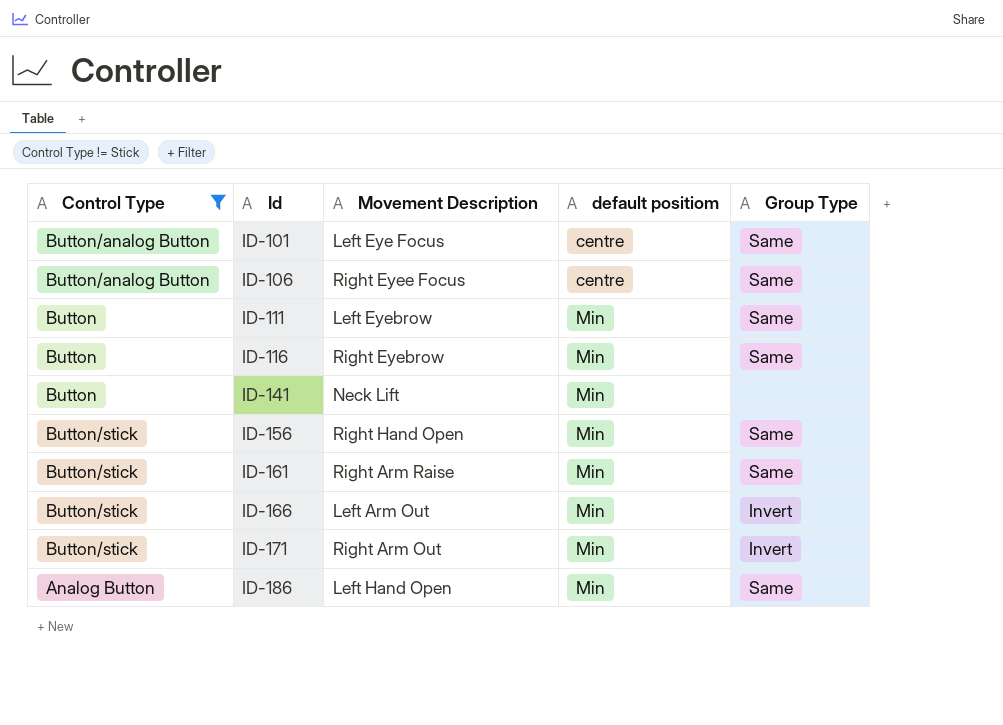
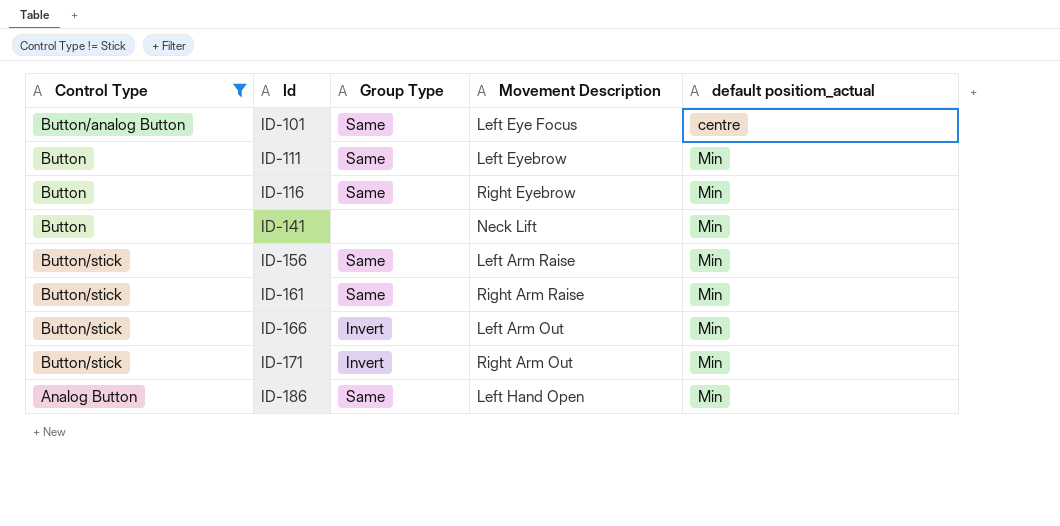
column Group Type | position: 5 -> 3
column name: default positiom -> default positiom_actual
row ID-106: Button/analog Button | Right Eyee Focus | centre | Same -> none
ID-156 | Movement Description: Right Hand Open -> Left Arm Raise

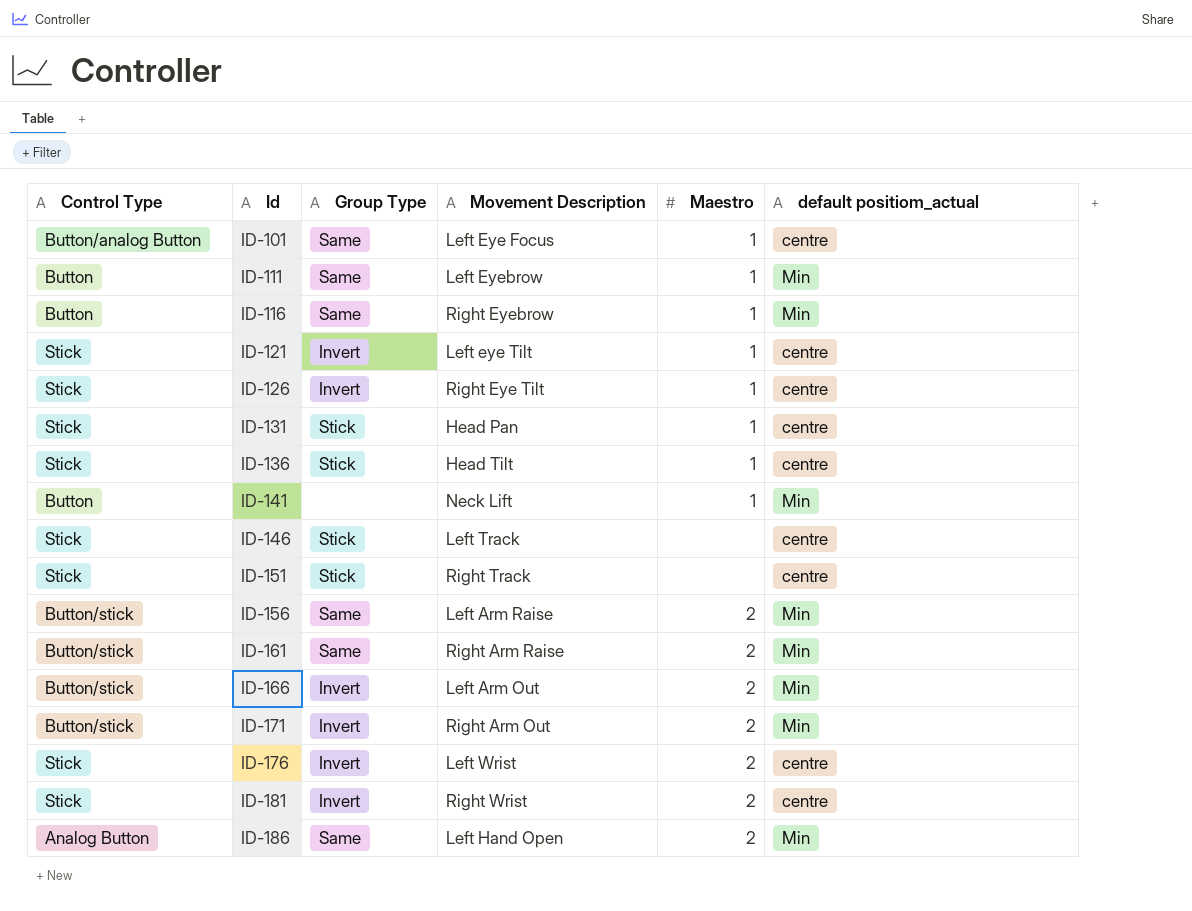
filter: Control Type != Stick -> none
column Maestro | position: none -> 5

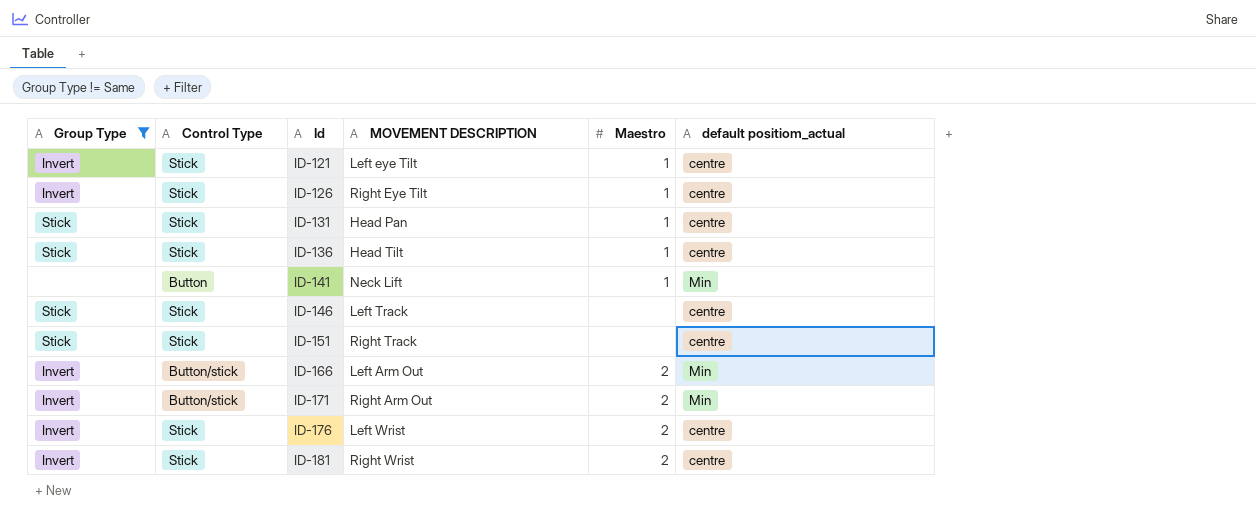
filter: none -> Group Type != Same
column Group Type | position: 3 -> 1
column name: Movement Description -> MOVEMENT DESCRIPTION

